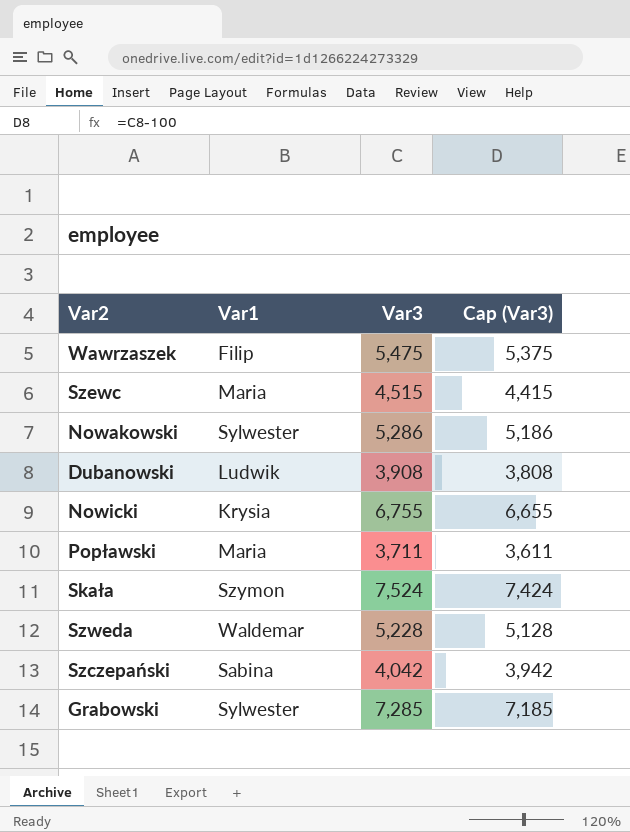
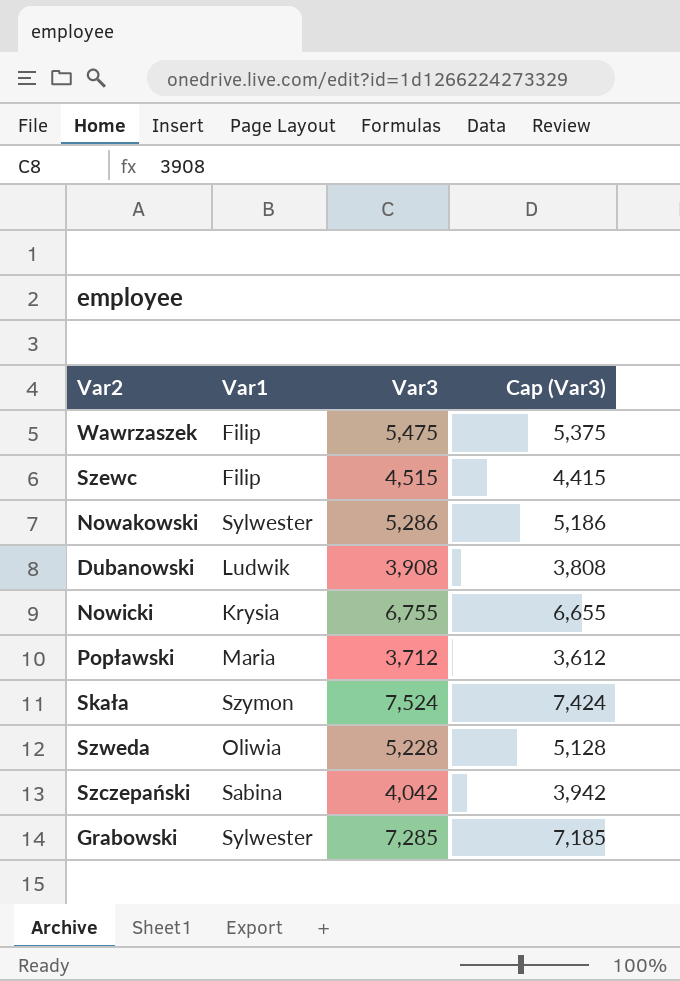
Szewc | Var1: Maria -> Filip
Popławski | Var3: 3,711 -> 3,712
Popławski | Cap (Var3): 3,611 -> 3,612
Szweda | Var1: Waldemar -> Oliwia

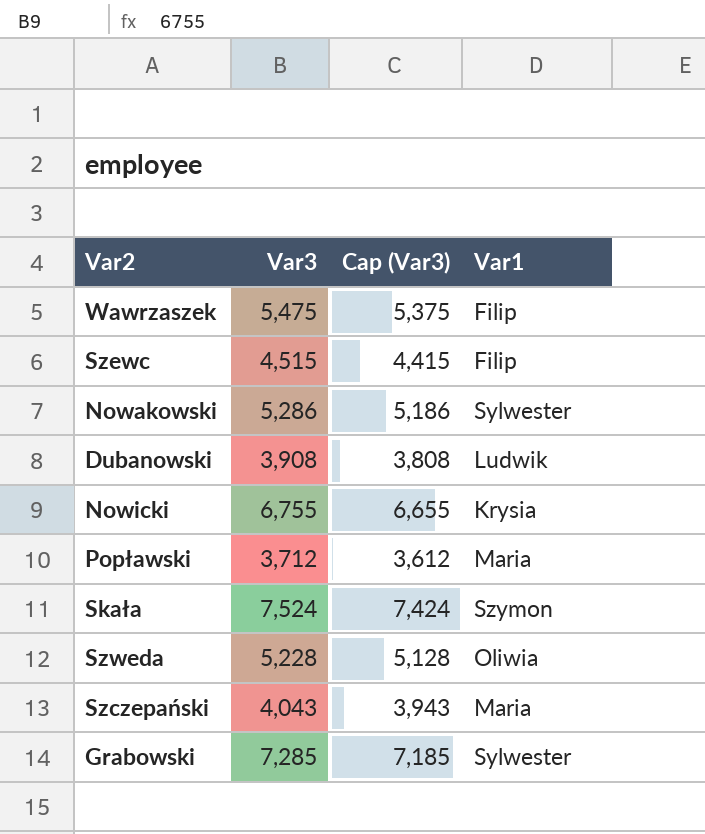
column Var1 | position: 2 -> 4
Szczepański | Var3: 4,042 -> 4,043
Szczepański | Cap (Var3): 3,942 -> 3,943
Szczepański | Var1: Sabina -> Maria

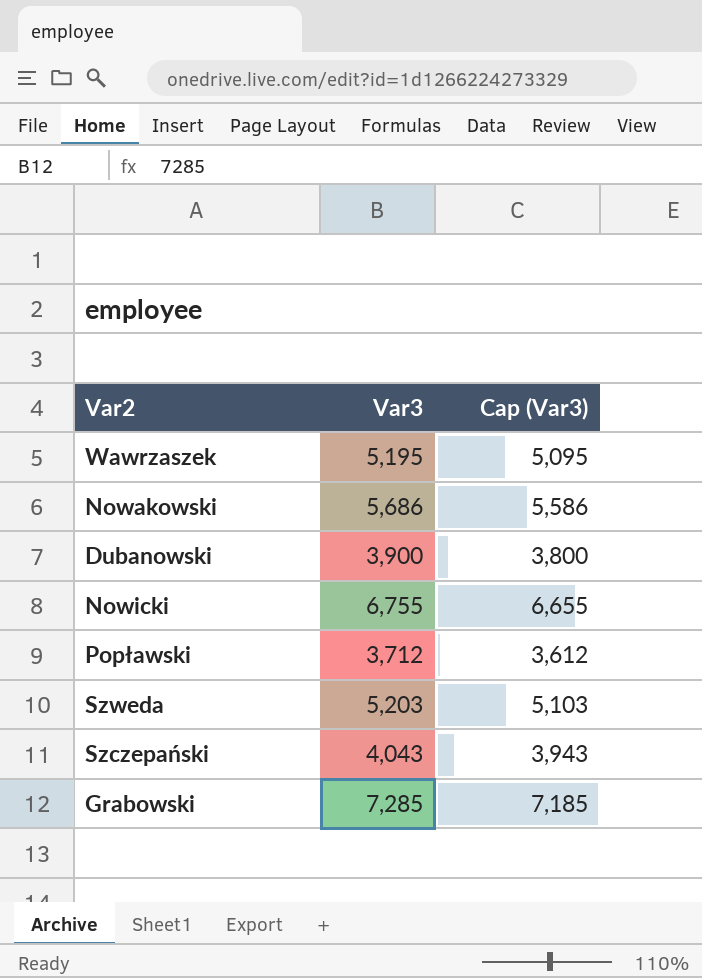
column Var1 | position: 4 -> none
row Szewc: 4,515 | 4,415 | Filip -> none
row Skała: 7,524 | 7,424 | Szymon -> none
Wawrzaszek | Var3: 5,475 -> 5,195
Wawrzaszek | Cap (Var3): 5,375 -> 5,095
Nowakowski | Var3: 5,286 -> 5,686
Nowakowski | Cap (Var3): 5,186 -> 5,586
Dubanowski | Var3: 3,908 -> 3,900
Dubanowski | Cap (Var3): 3,808 -> 3,800
Szweda | Var3: 5,228 -> 5,203
Szweda | Cap (Var3): 5,128 -> 5,103

